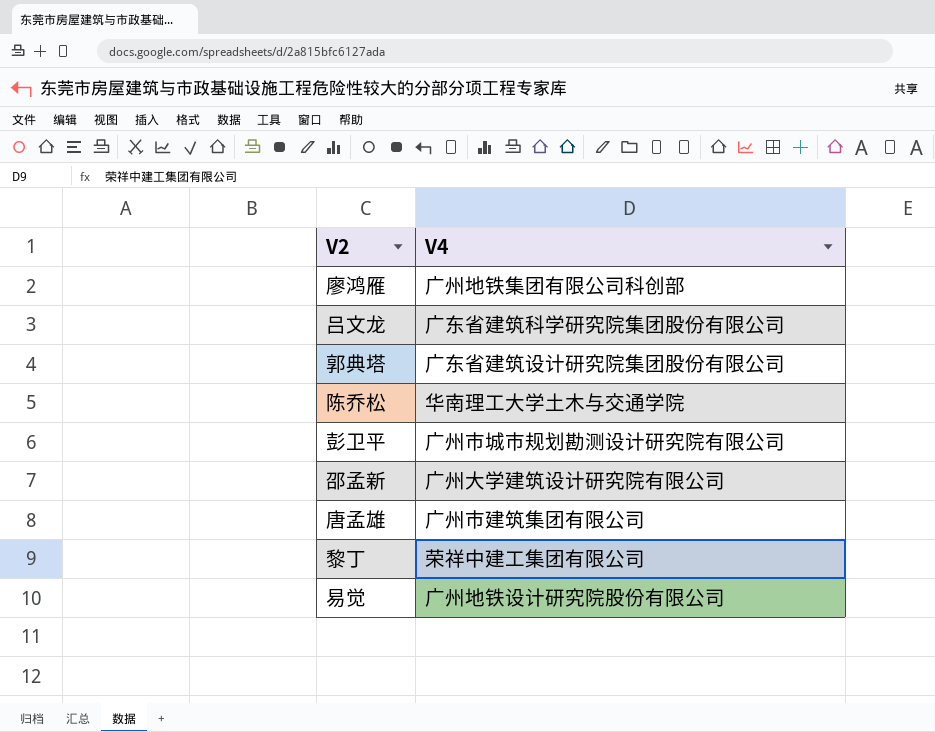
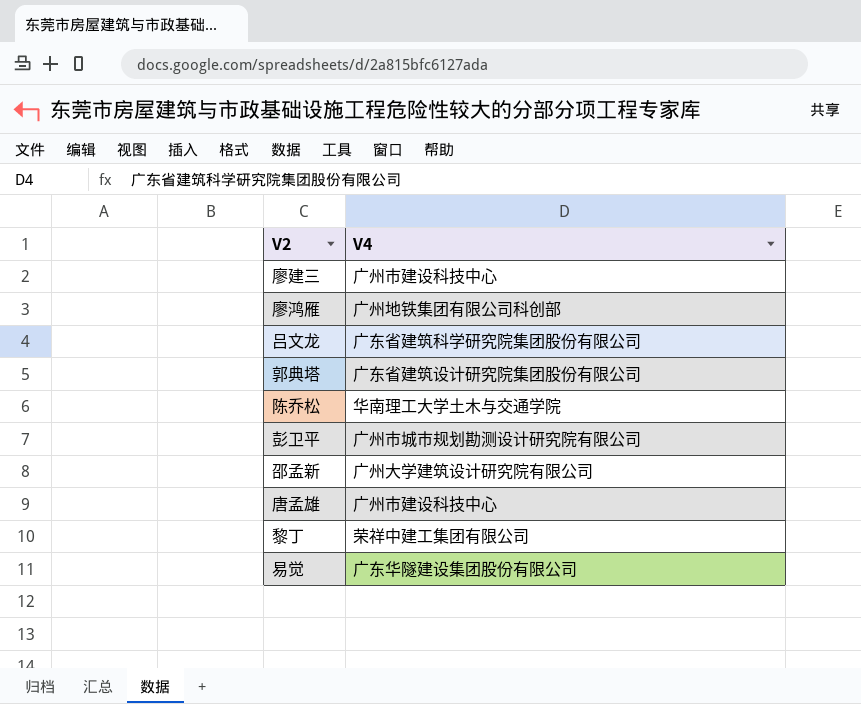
row 廖建三: none -> 广州市建设科技中心
唐孟雄 | V4: 广州市建筑集团有限公司 -> 广州市建设科技中心
易觉 | V4: 广州地铁设计研究院股份有限公司 -> 广东华隧建设集团股份有限公司

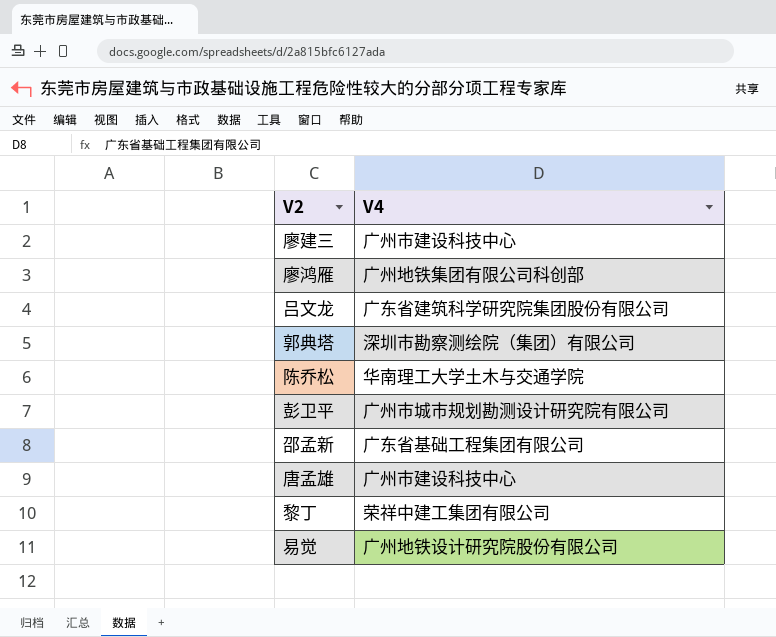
郭典塔 | V4: 广东省建筑设计研究院集团股份有限公司 -> 深圳市勘察测绘院（集团）有限公司
邵孟新 | V4: 广州大学建筑设计研究院有限公司 -> 广东省基础工程集团有限公司
易觉 | V4: 广东华隧建设集团股份有限公司 -> 广州地铁设计研究院股份有限公司

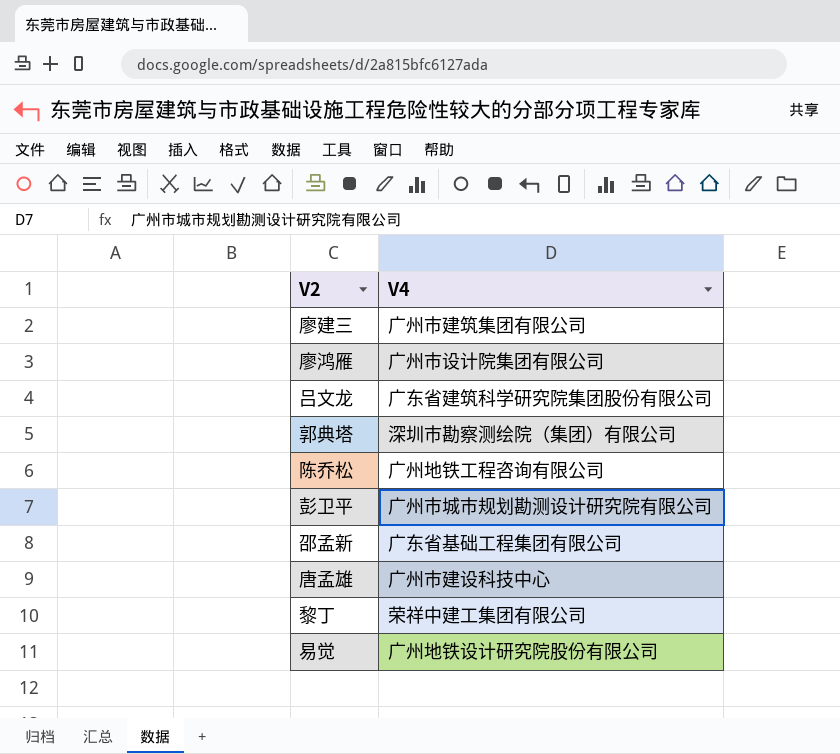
廖建三 | V4: 广州市建设科技中心 -> 广州市建筑集团有限公司
廖鸿雁 | V4: 广州地铁集团有限公司科创部 -> 广州市设计院集团有限公司
陈乔松 | V4: 华南理工大学土木与交通学院 -> 广州地铁工程咨询有限公司

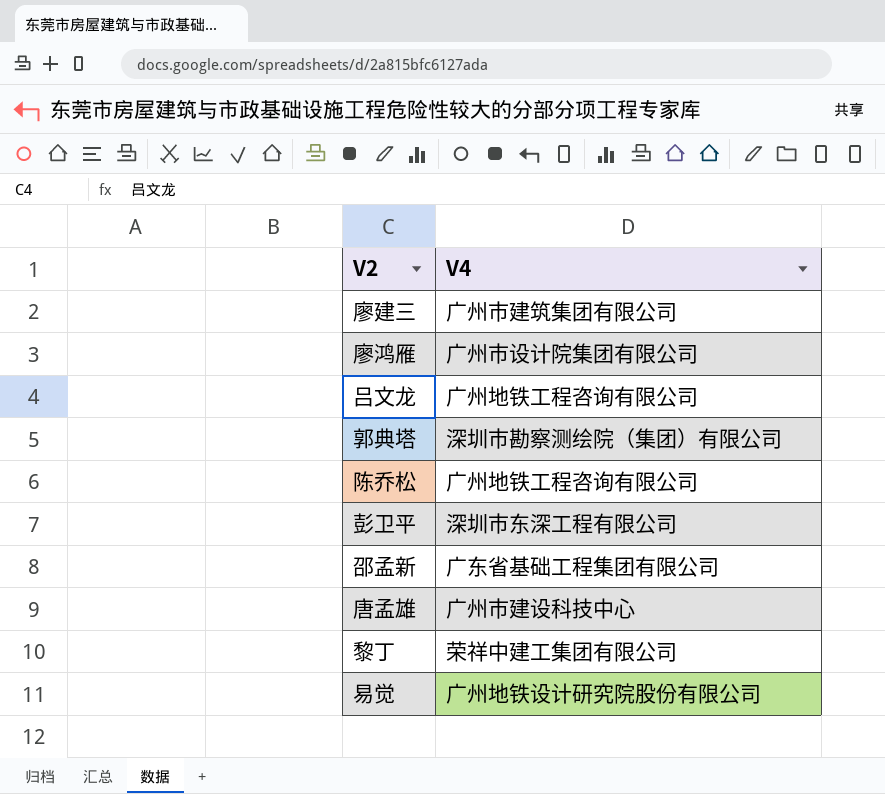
吕文龙 | V4: 广东省建筑科学研究院集团股份有限公司 -> 广州地铁工程咨询有限公司
彭卫平 | V4: 广州市城市规划勘测设计研究院有限公司 -> 深圳市东深工程有限公司

